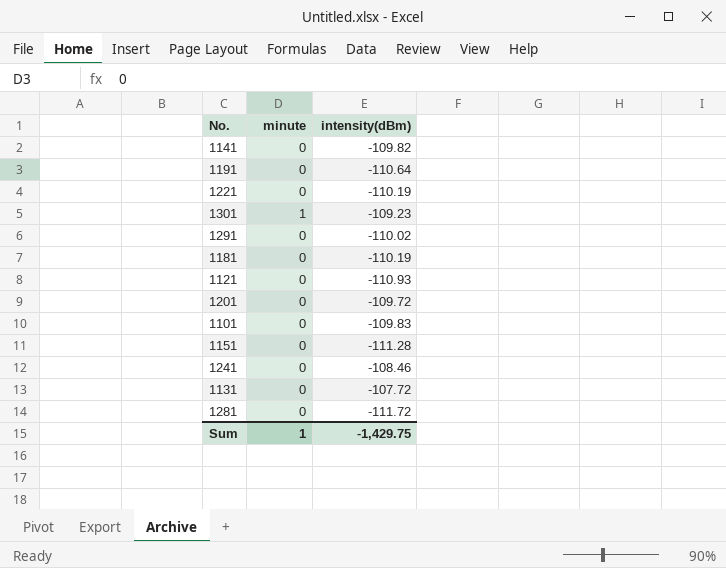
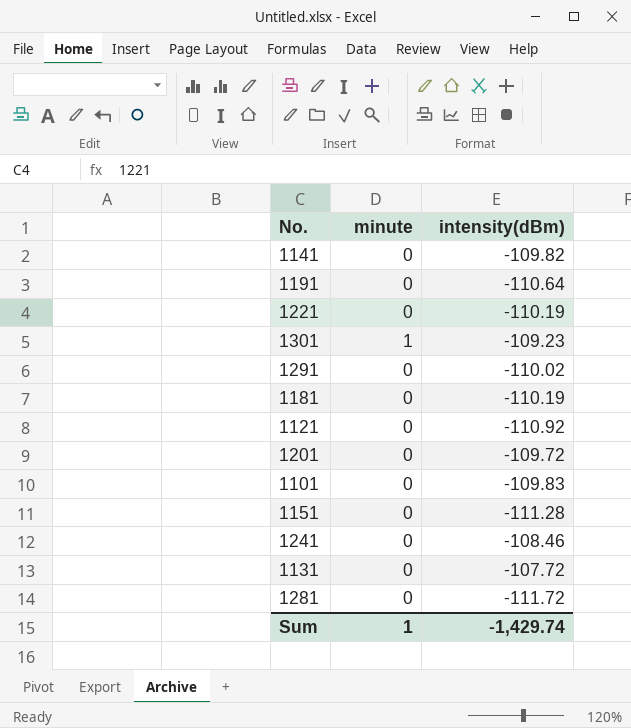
1121 | intensity(dBm): -110.93 -> -110.92
Sum | intensity(dBm): -1,429.75 -> -1,429.74

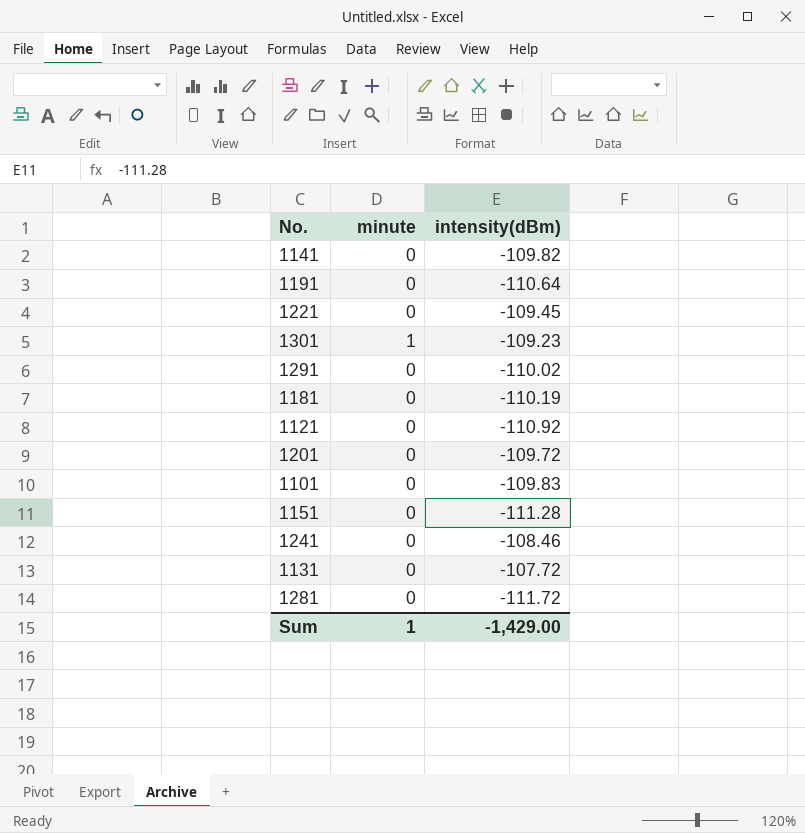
1221 | intensity(dBm): -110.19 -> -109.45
Sum | intensity(dBm): -1,429.74 -> -1,429.00

